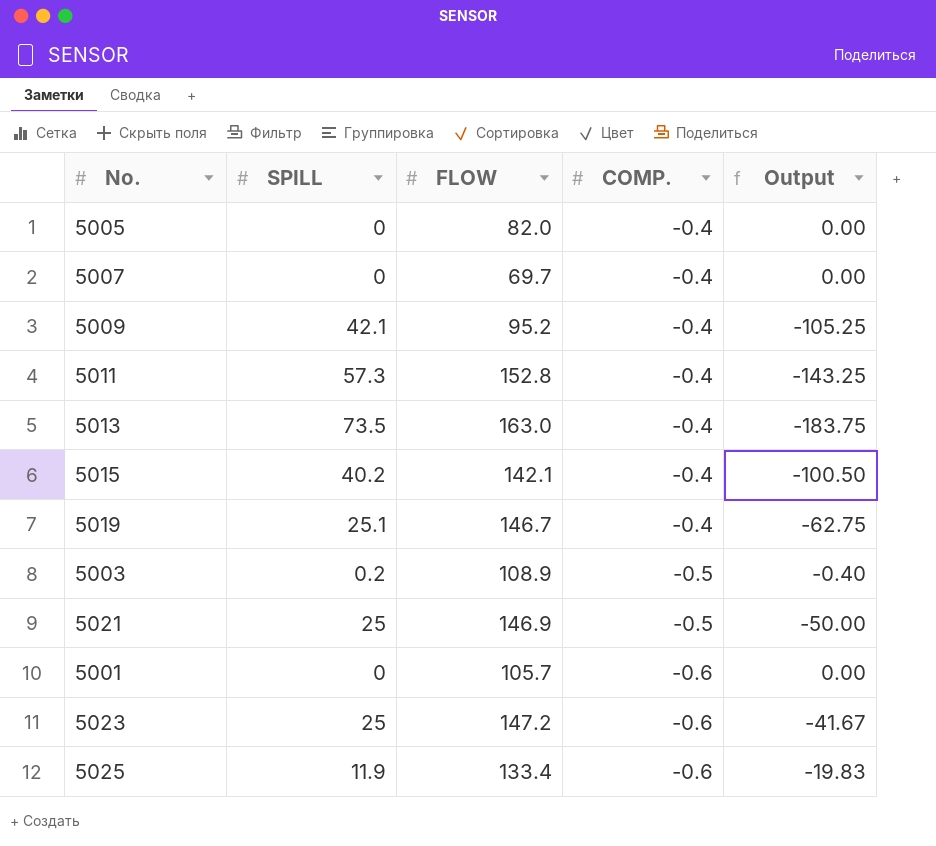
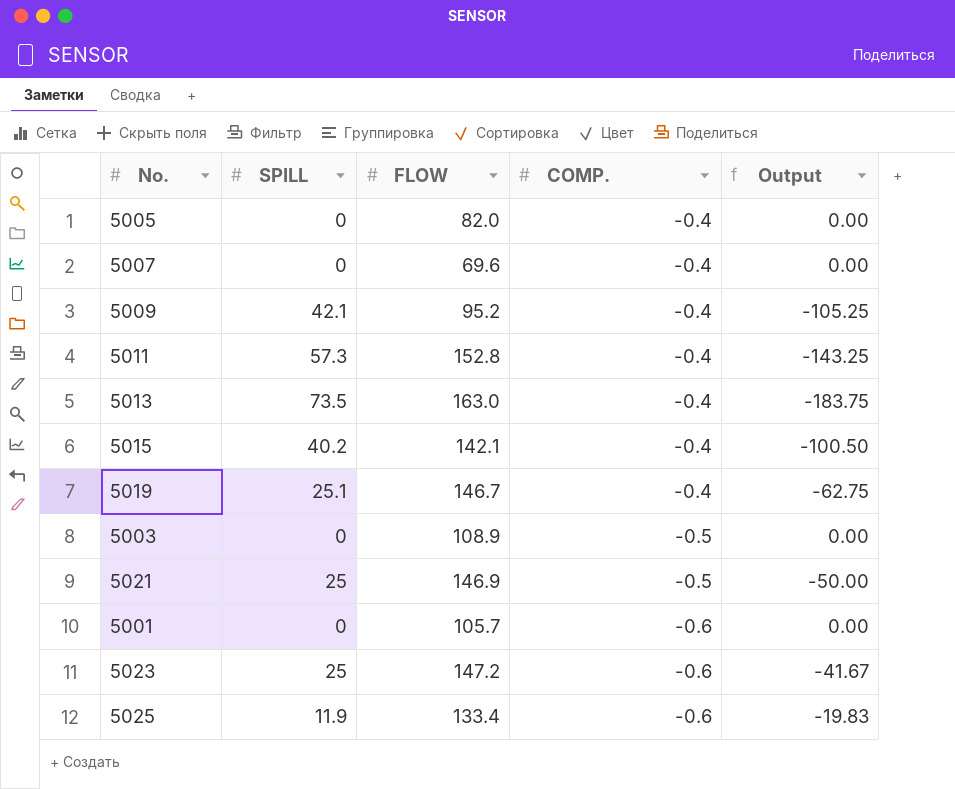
5007 | FLOW: 69.7 -> 69.6
5003 | SPILL: 0.2 -> 0
5003 | Output: -0.40 -> 0.00

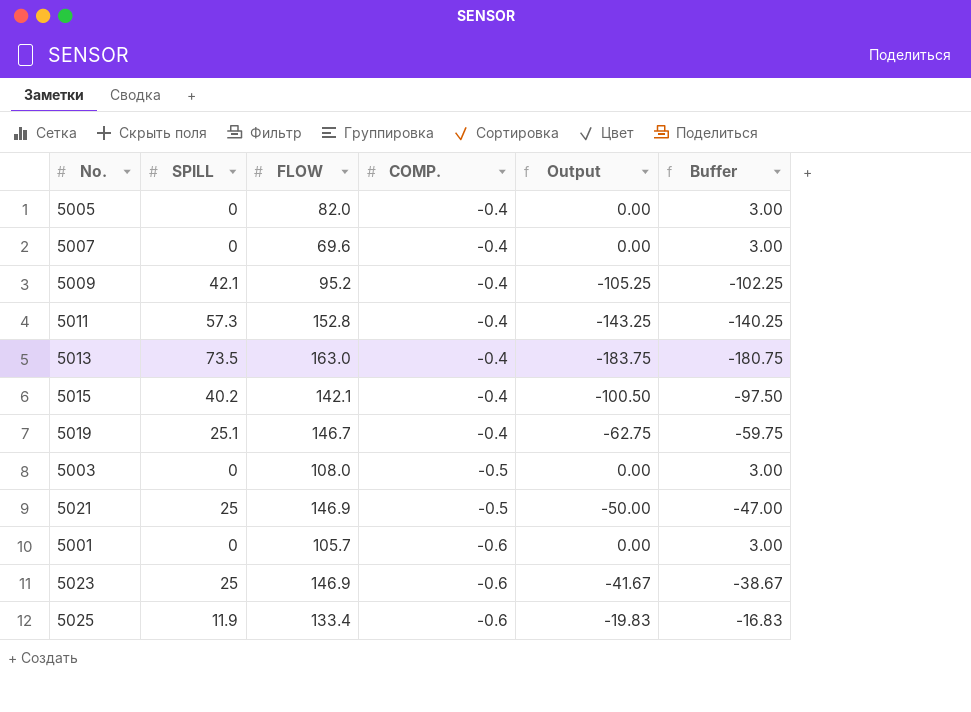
column Buffer | formula: none -> [Output] + 3
5003 | FLOW: 108.9 -> 108.0
5023 | FLOW: 147.2 -> 146.9

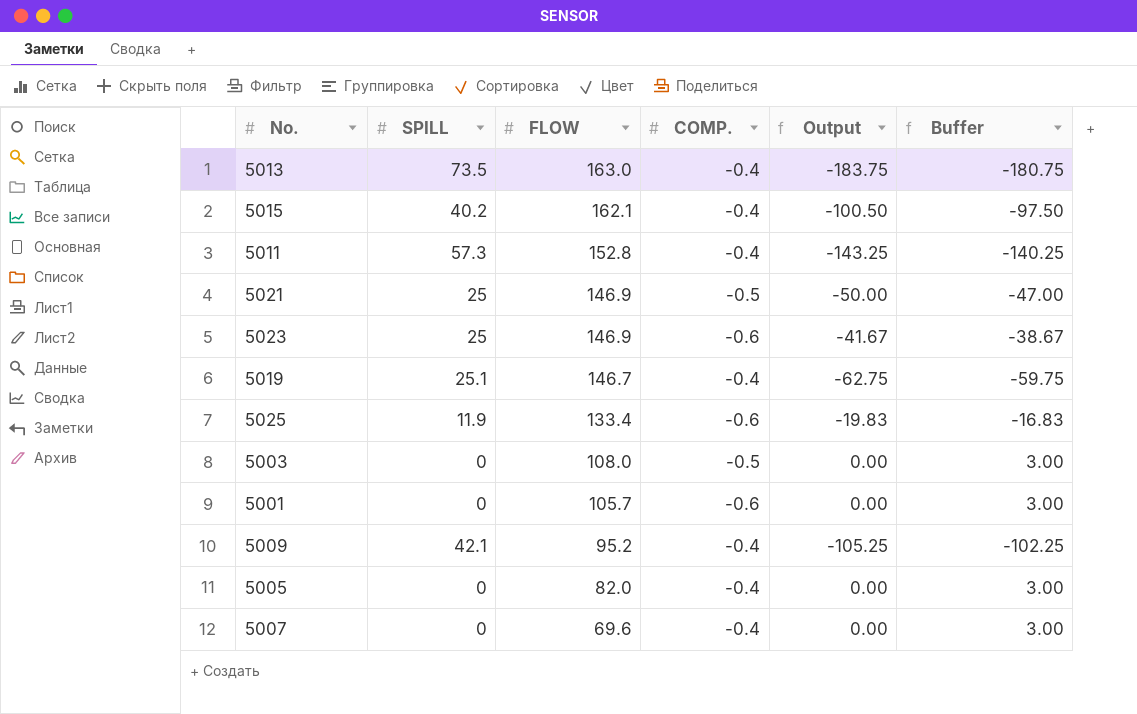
row order: COMP. descending -> FLOW descending
5015 | FLOW: 142.1 -> 162.1

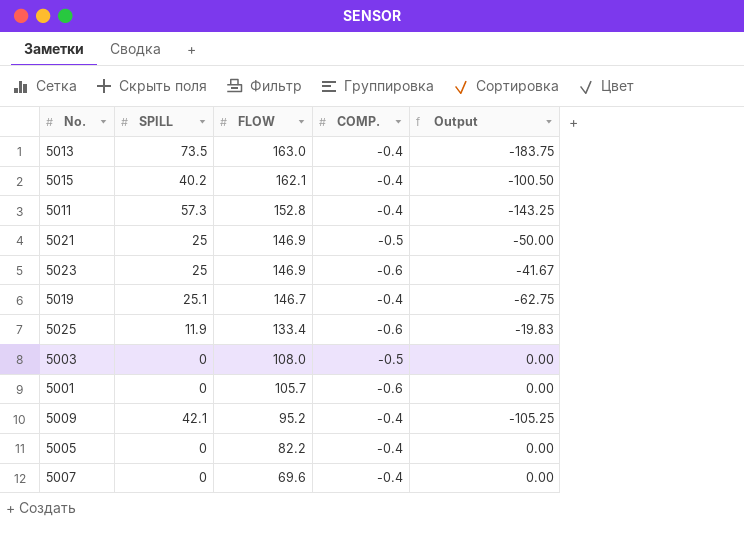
column Buffer | formula: [Output] + 3 -> none
5005 | FLOW: 82.0 -> 82.2

